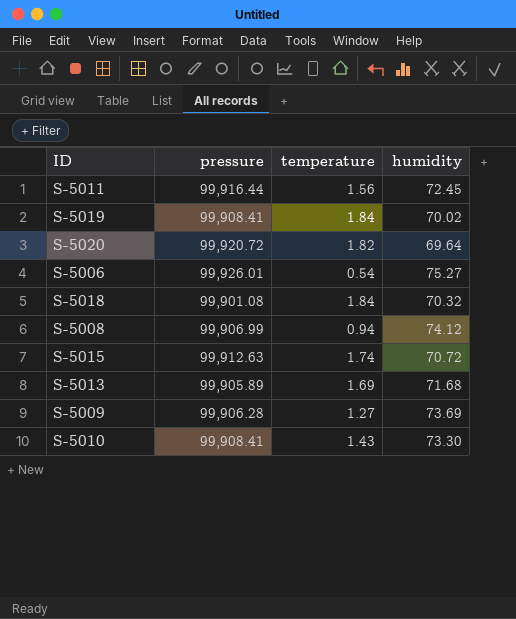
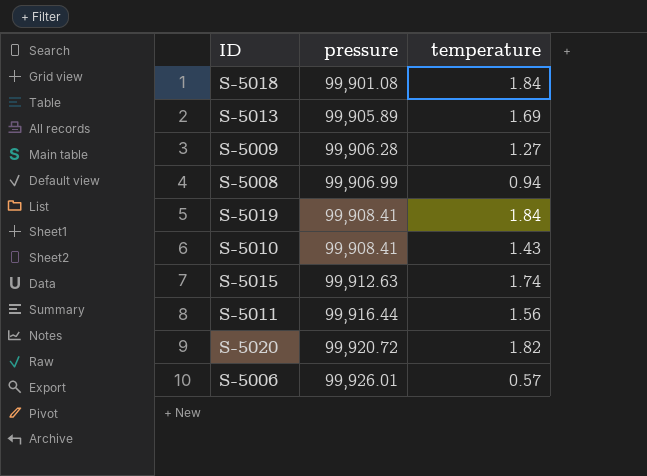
row order: none -> pressure ascending
column humidity | position: 4 -> none
S-5006 | temperature: 0.54 -> 0.57

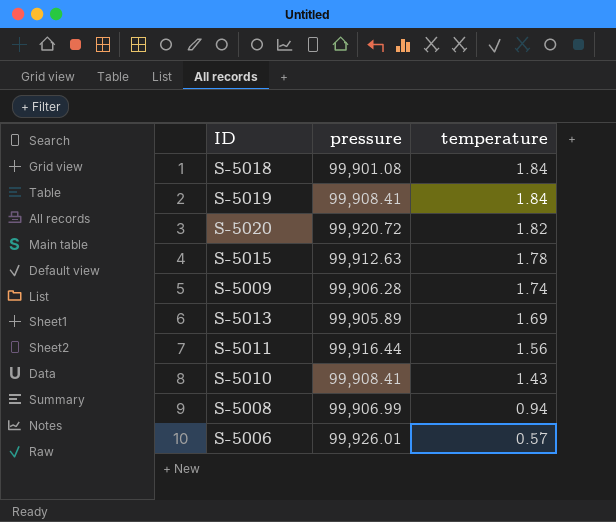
row order: pressure ascending -> temperature descending
S-5015 | temperature: 1.74 -> 1.78
S-5009 | temperature: 1.27 -> 1.74

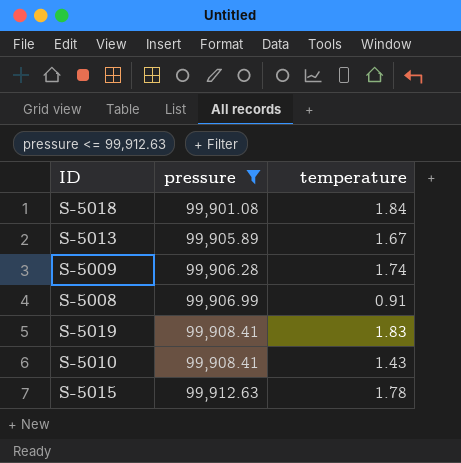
filter: none -> pressure <= 99,912.63
row order: temperature descending -> pressure ascending
S-5013 | temperature: 1.69 -> 1.67
S-5008 | temperature: 0.94 -> 0.91
S-5019 | temperature: 1.84 -> 1.83

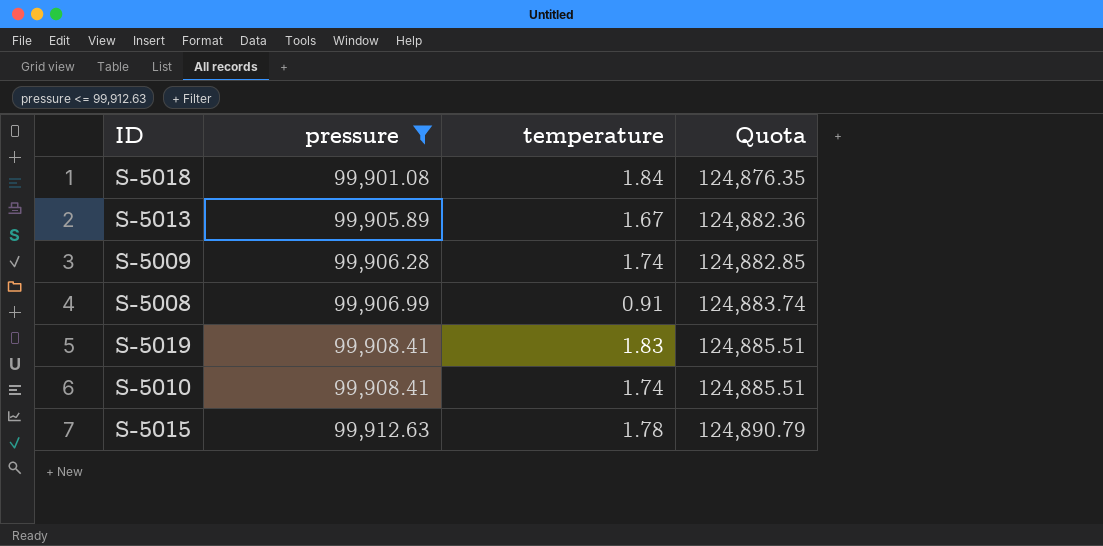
column Quota | formula: none -> [pressure] * 1.25
S-5010 | temperature: 1.43 -> 1.74

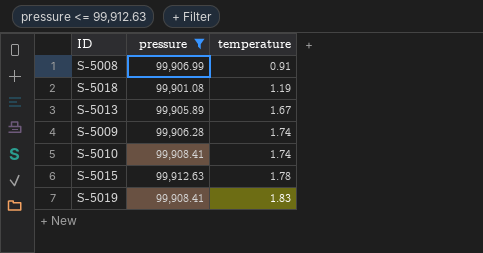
row order: pressure ascending -> temperature ascending
column Quota | formula: [pressure] * 1.25 -> none
S-5018 | temperature: 1.84 -> 1.19

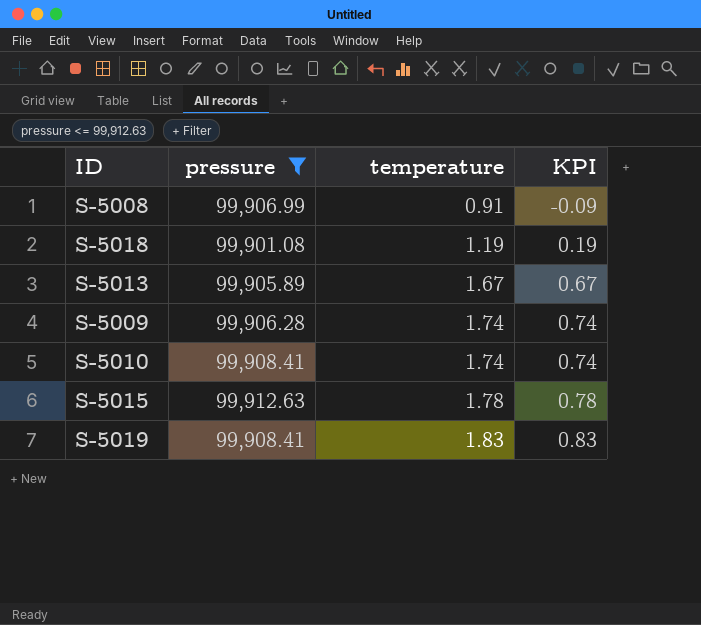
column KPI | formula: none -> [temperature] - 1

